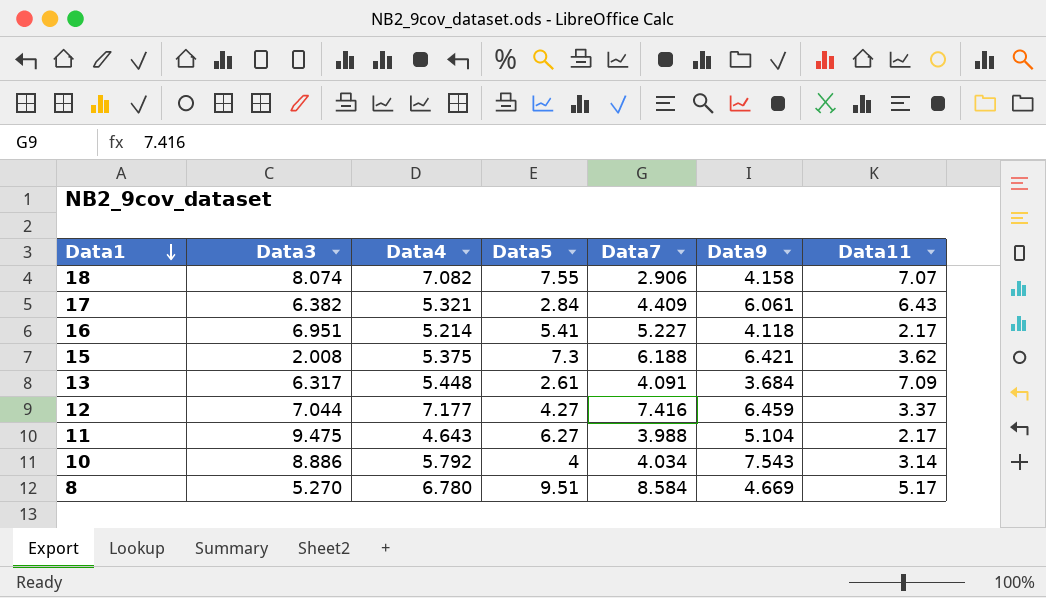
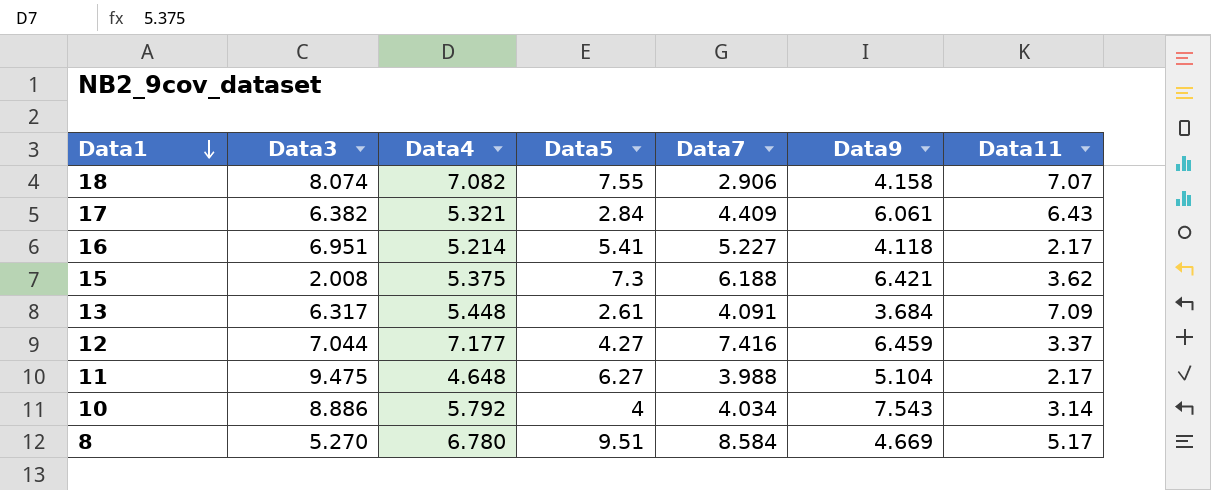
11 | Data4: 4.643 -> 4.648

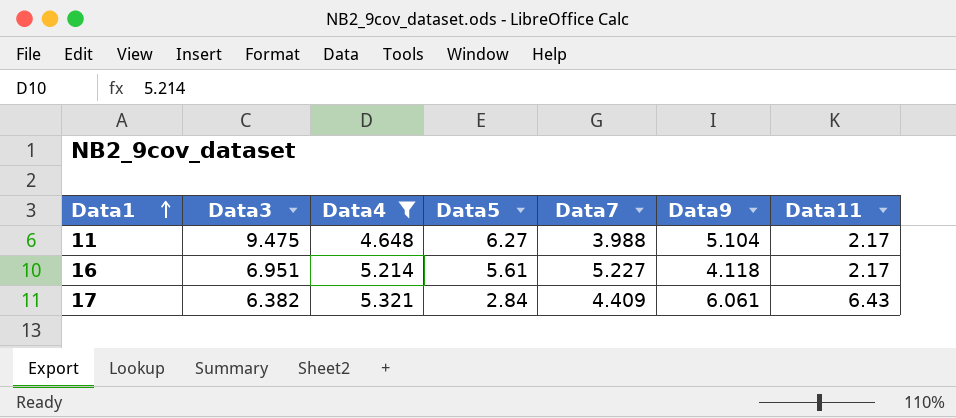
filter: none -> Data4 <= 5.321
row order: Data1 descending -> Data1 ascending
16 | Data5: 5.41 -> 5.61

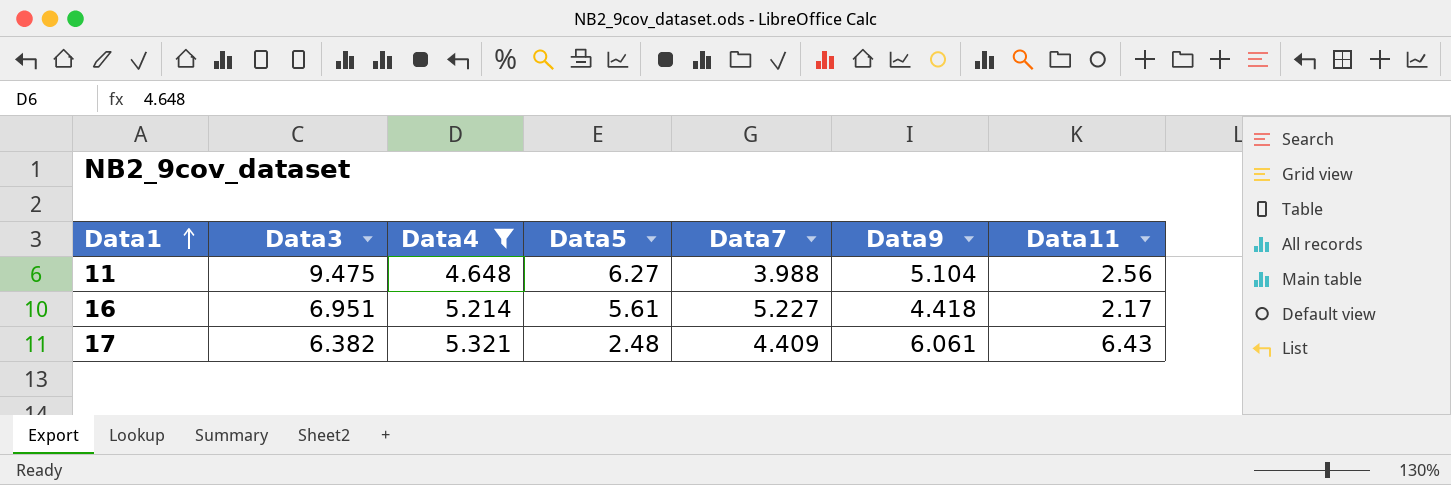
11 | Data11: 2.17 -> 2.56
16 | Data9: 4.118 -> 4.418
17 | Data5: 2.84 -> 2.48

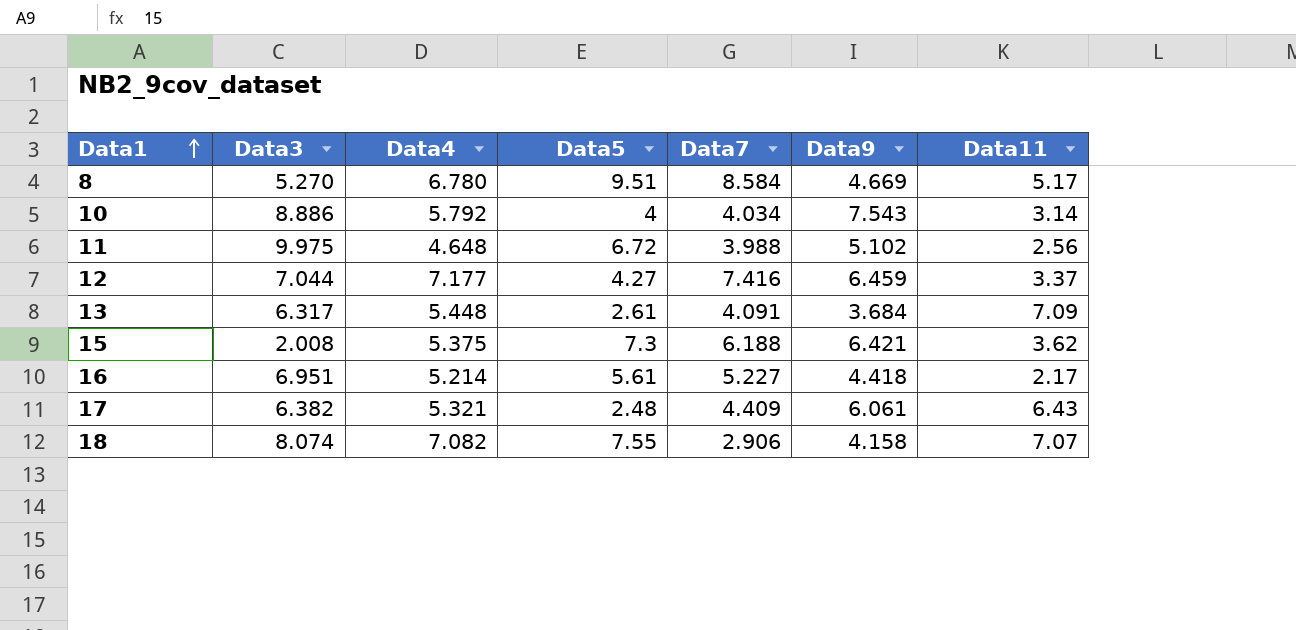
filter: Data4 <= 5.321 -> none
11 | Data3: 9.475 -> 9.975
11 | Data5: 6.27 -> 6.72
11 | Data9: 5.104 -> 5.102

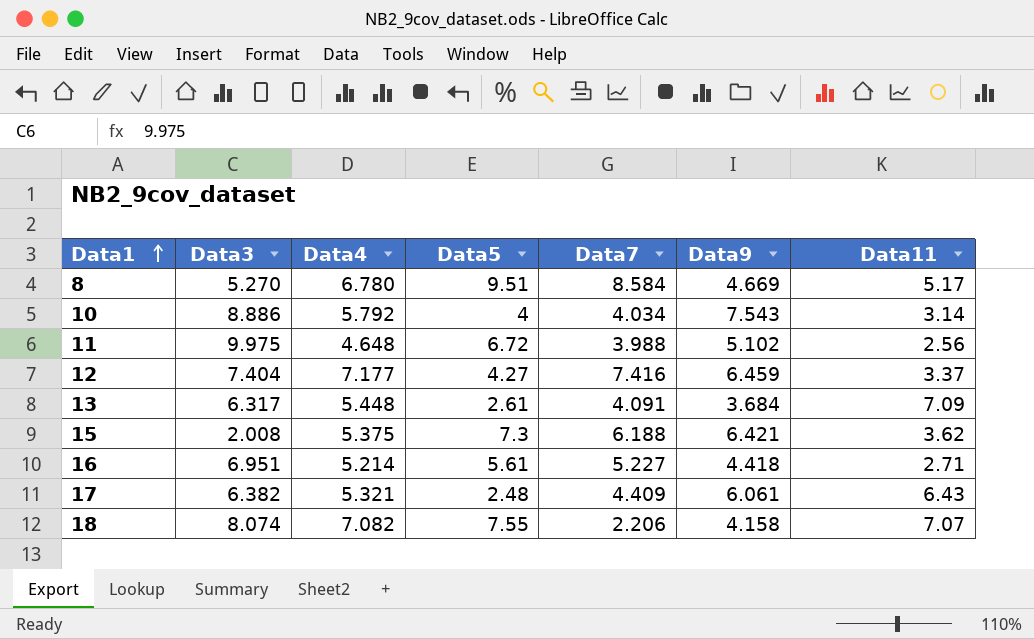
12 | Data3: 7.044 -> 7.404
16 | Data11: 2.17 -> 2.71
18 | Data7: 2.906 -> 2.206

